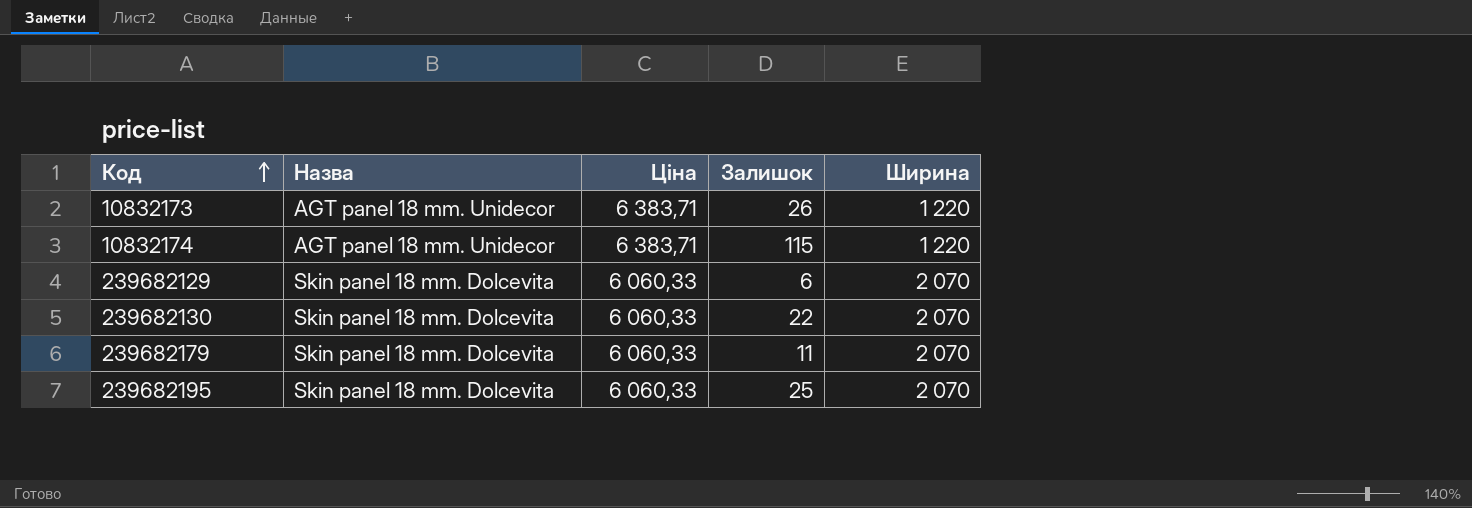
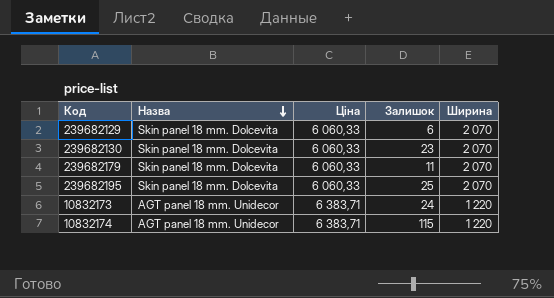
row order: Код ascending -> Назва descending
239682130 | Залишок: 22 -> 23
10832173 | Залишок: 26 -> 24

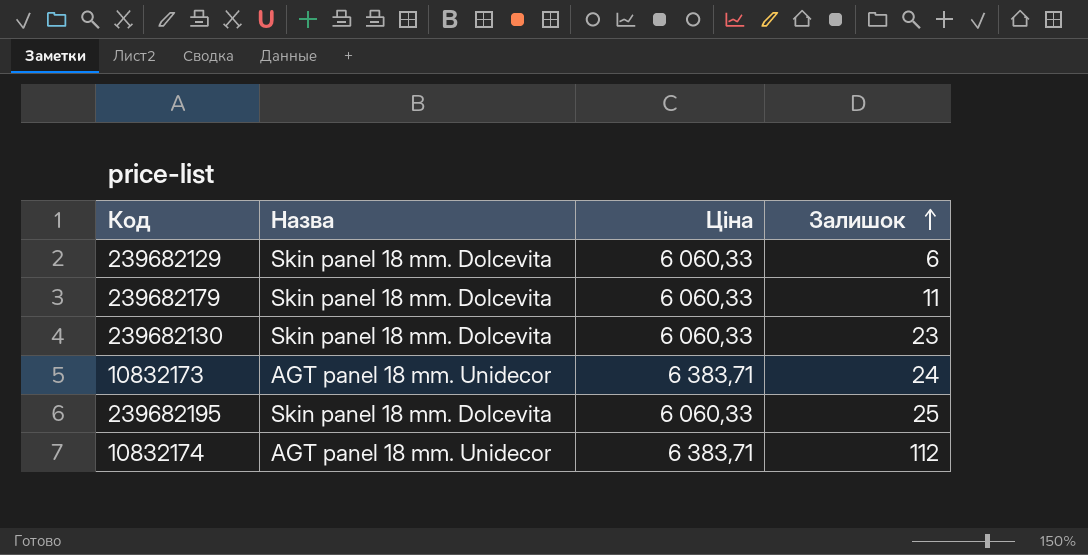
row order: Назва descending -> Залишок ascending
column Ширина | position: 5 -> none
10832174 | Залишок: 115 -> 112

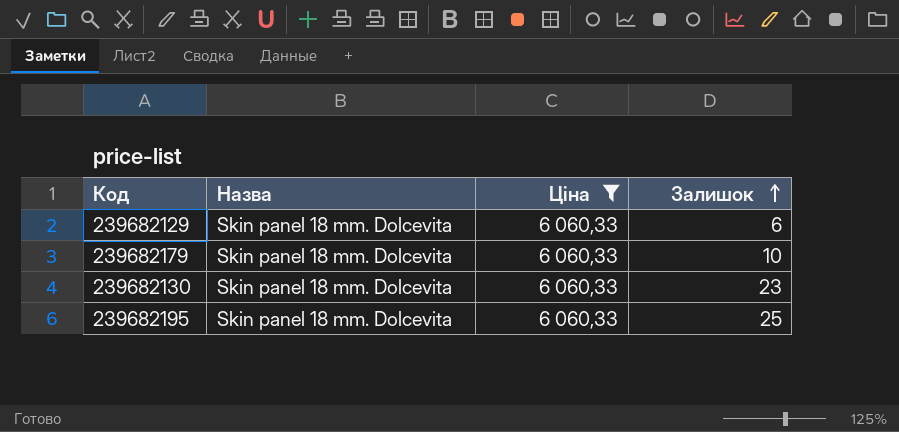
filter: none -> Ціна = 6 060,33
239682179 | Залишок: 11 -> 10

